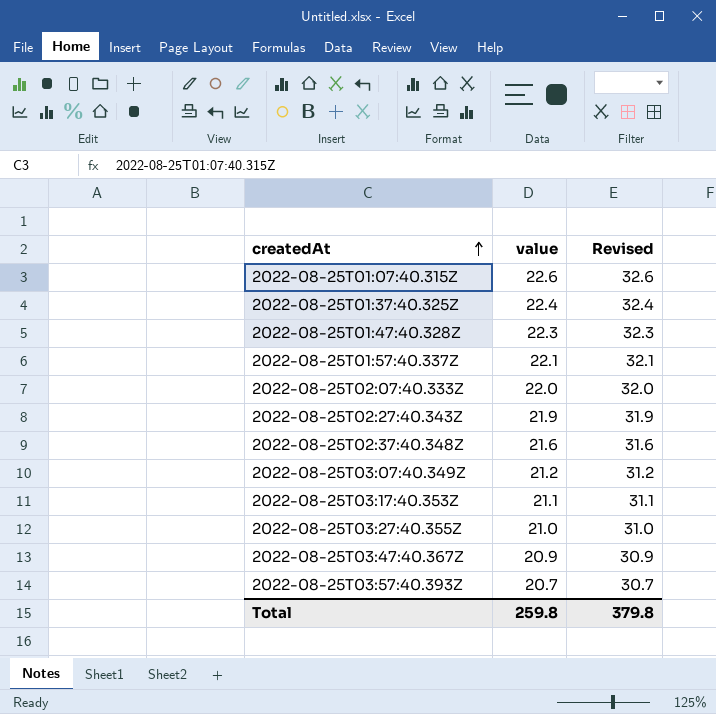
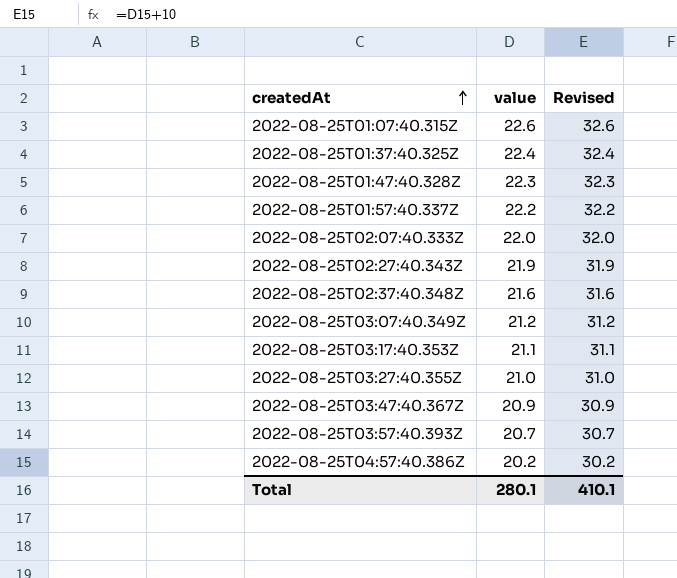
2022-08-25T01:57:40.337Z | value: 22.1 -> 22.2
2022-08-25T01:57:40.337Z | Revised: 32.1 -> 32.2
row 2022-08-25T04:57:40.386Z: none -> 20.2 | 30.2
Total | value: 259.8 -> 280.1
Total | Revised: 379.8 -> 410.1

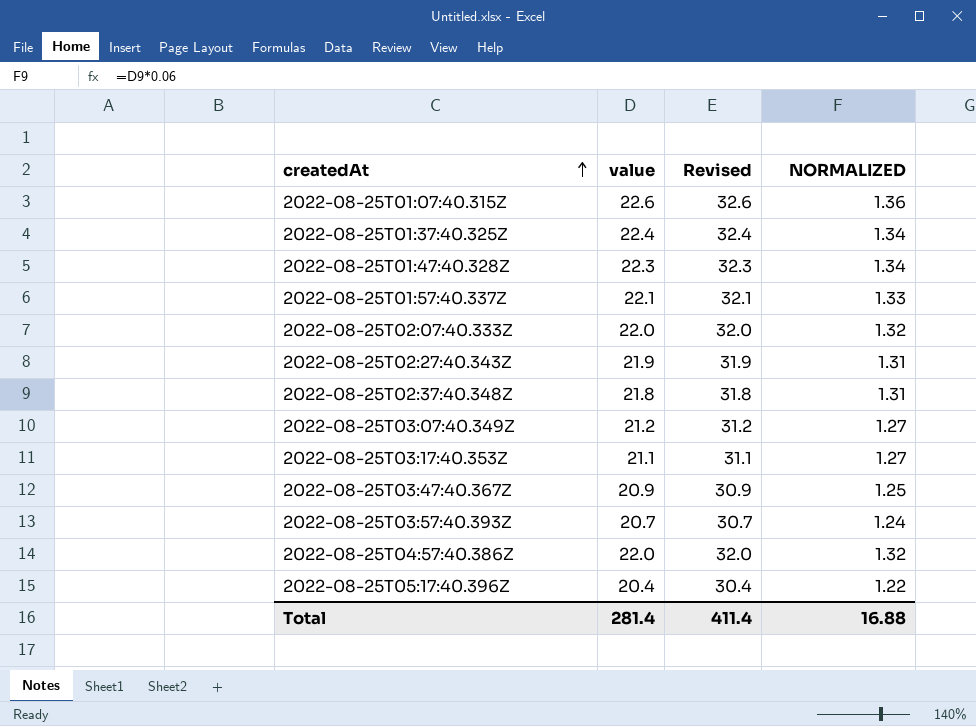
column NORMALIZED | formula: none -> [value] * 0.06
row 2022-08-25T03:27:40.355Z: 21.0 | 31.0 -> none
2022-08-25T01:57:40.337Z | value: 22.2 -> 22.1
2022-08-25T01:57:40.337Z | Revised: 32.2 -> 32.1
2022-08-25T02:37:40.348Z | value: 21.6 -> 21.8
2022-08-25T02:37:40.348Z | Revised: 31.6 -> 31.8
2022-08-25T04:57:40.386Z | value: 20.2 -> 22.0
2022-08-25T04:57:40.386Z | Revised: 30.2 -> 32.0
row 2022-08-25T05:17:40.396Z: none -> 20.4 | 30.4 | 1.22
Total | value: 280.1 -> 281.4
Total | Revised: 410.1 -> 411.4

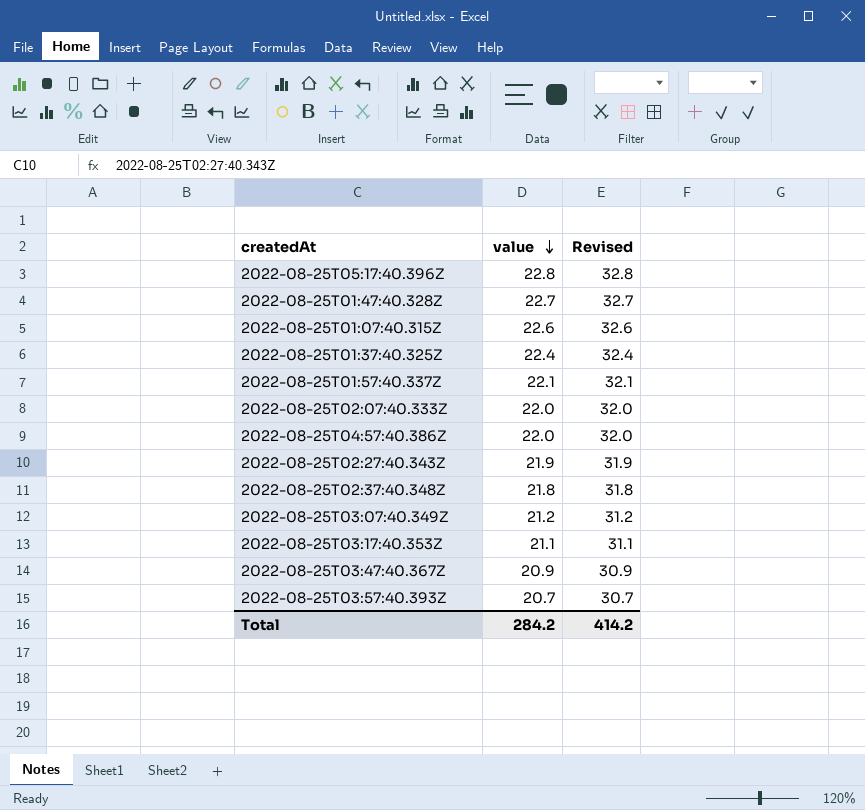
row order: createdAt ascending -> value descending
column NORMALIZED | formula: [value] * 0.06 -> none
2022-08-25T05:17:40.396Z | value: 20.4 -> 22.8
2022-08-25T05:17:40.396Z | Revised: 30.4 -> 32.8
2022-08-25T01:47:40.328Z | value: 22.3 -> 22.7
2022-08-25T01:47:40.328Z | Revised: 32.3 -> 32.7
Total | value: 281.4 -> 284.2
Total | Revised: 411.4 -> 414.2

